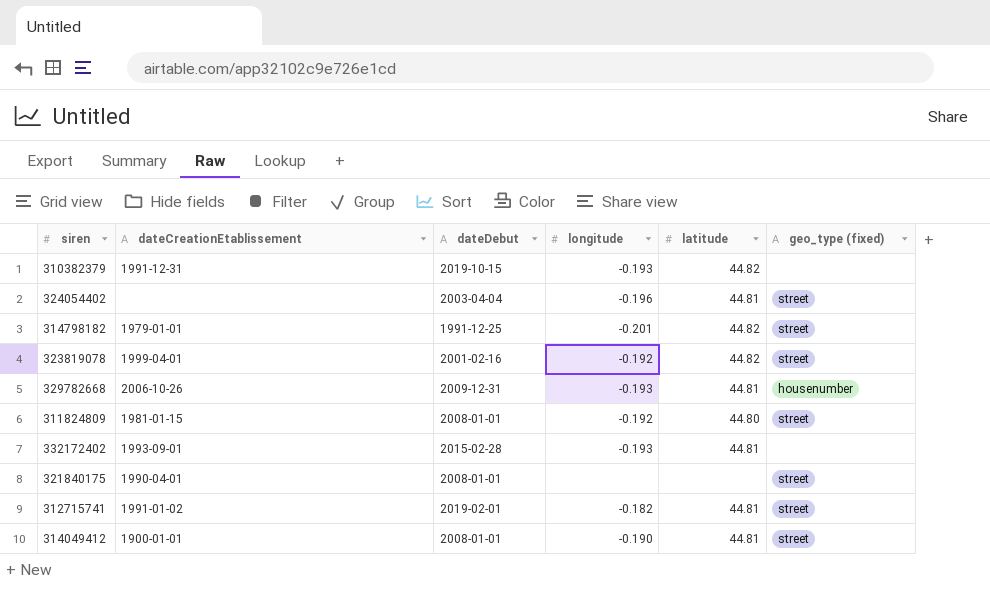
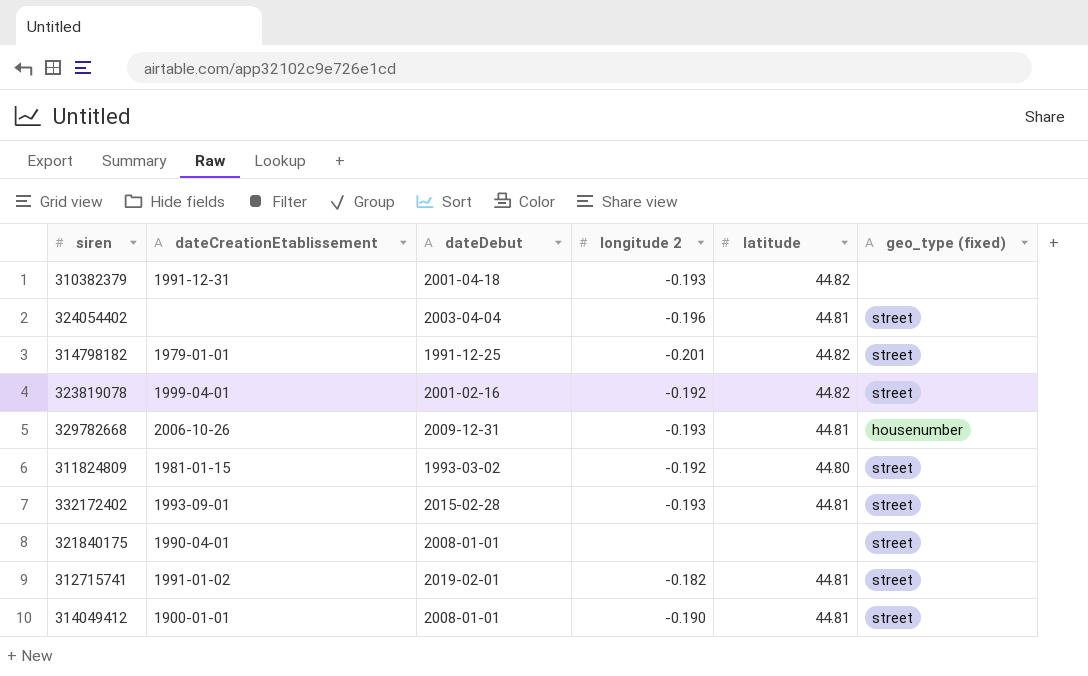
column name: longitude -> longitude 2
310382379 | dateDebut: 2019-10-15 -> 2001-04-18
311824809 | dateDebut: 2008-01-01 -> 1993-03-02
332172402 | geo_type (fixed): none -> street

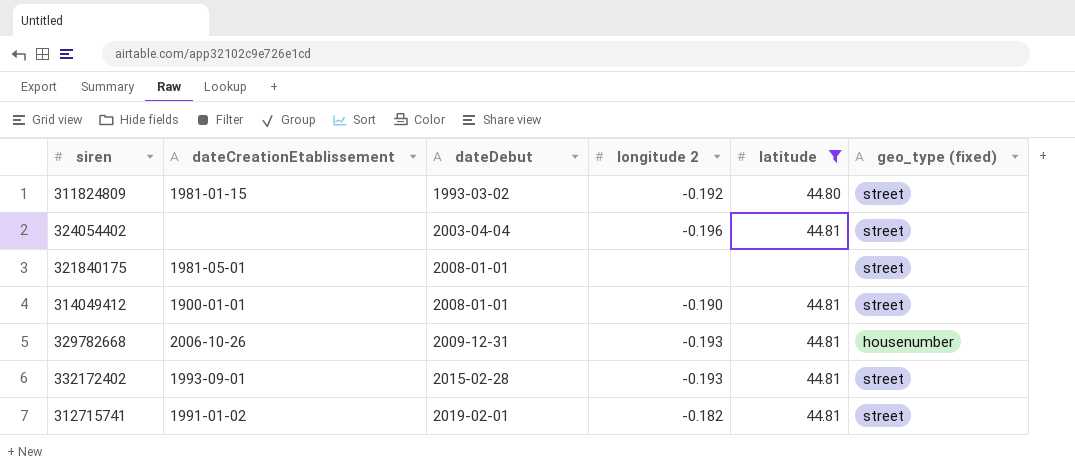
filter: none -> latitude != 44.82
row order: none -> dateDebut ascending
321840175 | dateCreationEtablissement: 1990-04-01 -> 1981-05-01

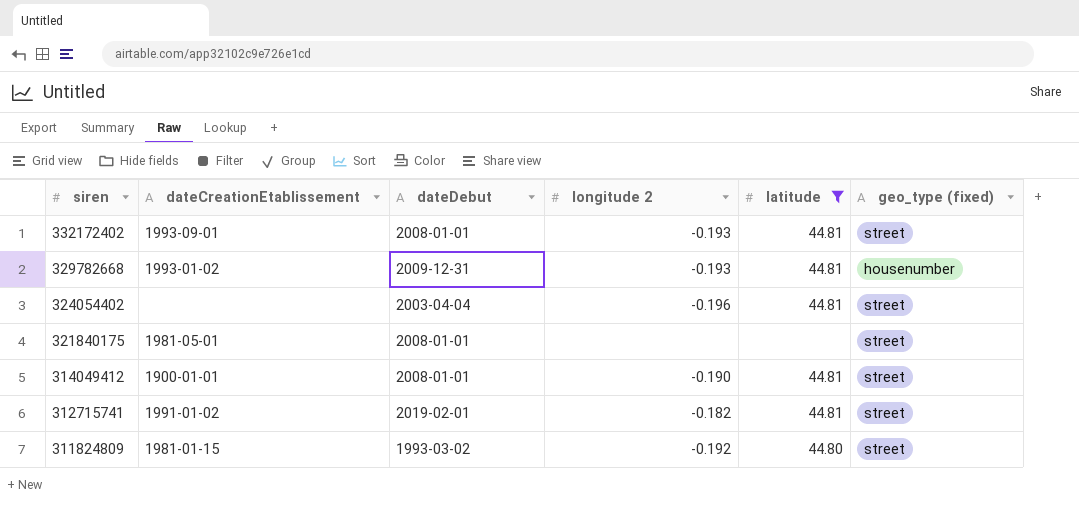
row order: dateDebut ascending -> siren descending
332172402 | dateDebut: 2015-02-28 -> 2008-01-01
329782668 | dateCreationEtablissement: 2006-10-26 -> 1993-01-02

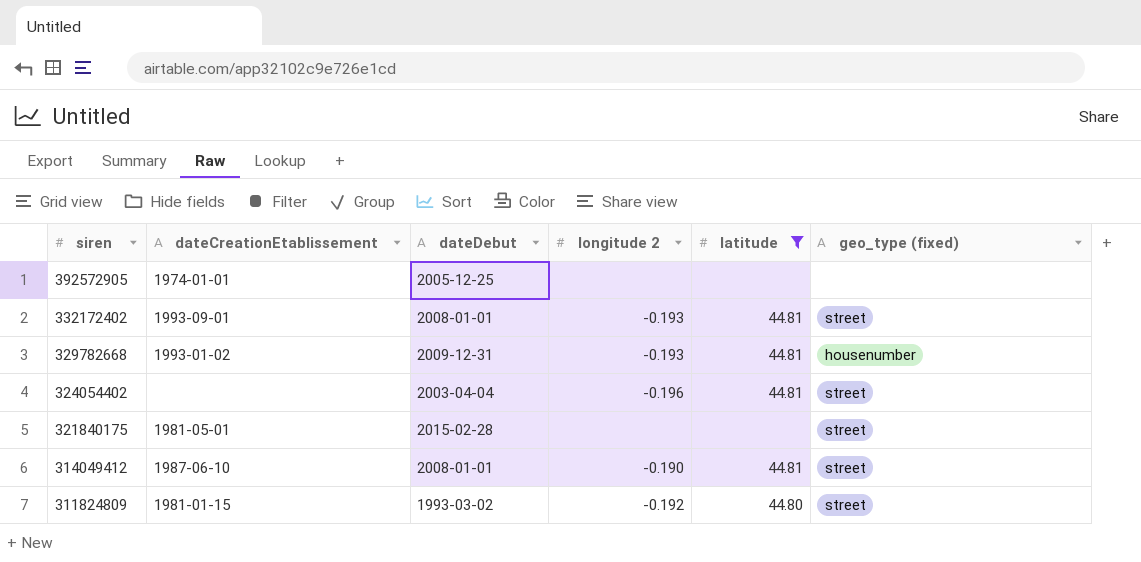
row 312715741: 1991-01-02 | 2019-02-01 | -0.182 | 44.81 | street -> none
row 392572905: none -> 1974-01-01 | 2005-12-25 | none | none | none
321840175 | dateDebut: 2008-01-01 -> 2015-02-28
314049412 | dateCreationEtablissement: 1900-01-01 -> 1987-06-10

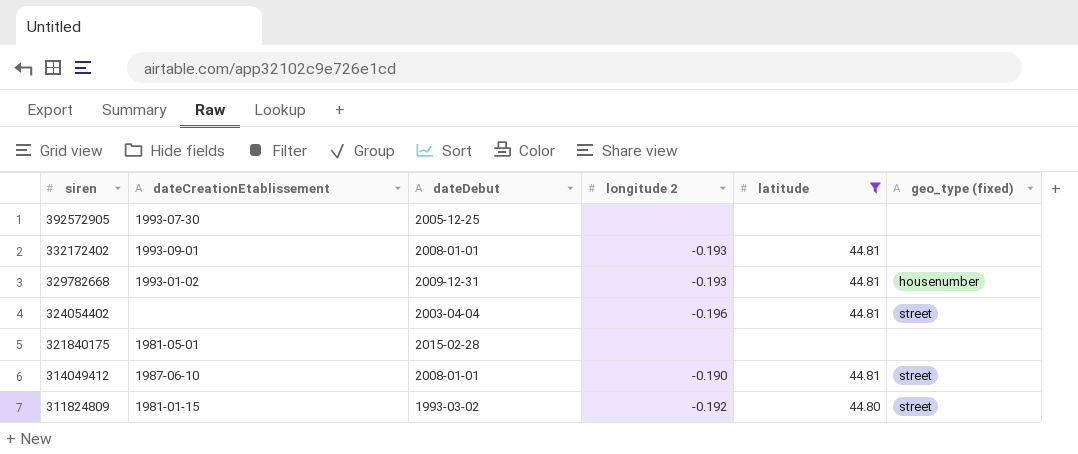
392572905 | dateCreationEtablissement: 1974-01-01 -> 1993-07-30
332172402 | geo_type (fixed): street -> none
321840175 | geo_type (fixed): street -> none

